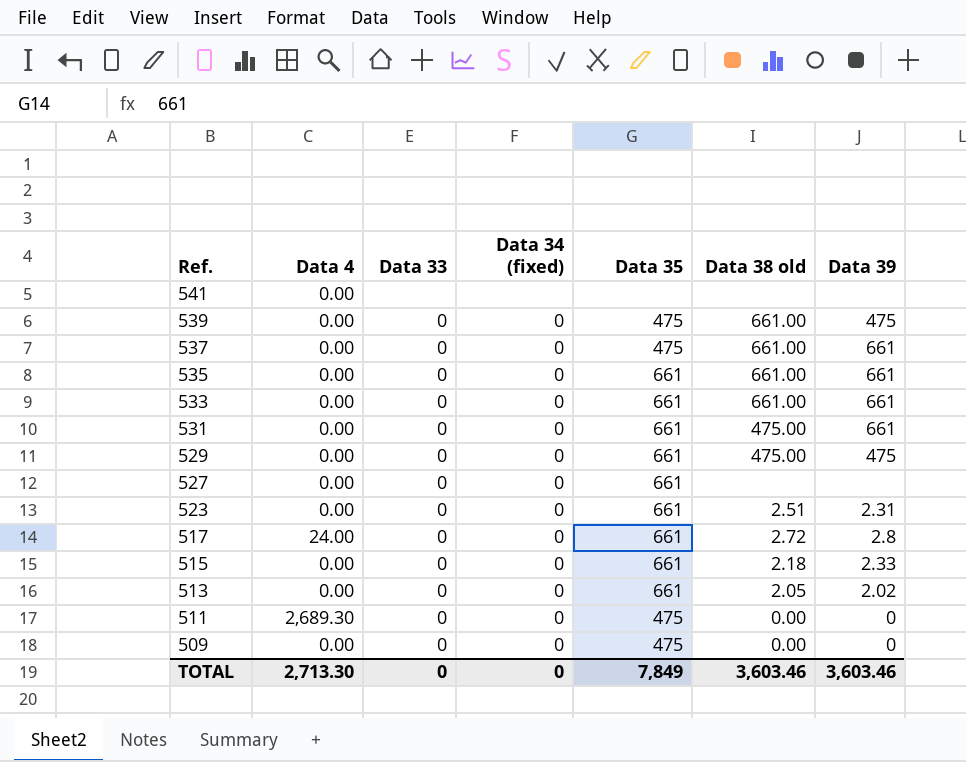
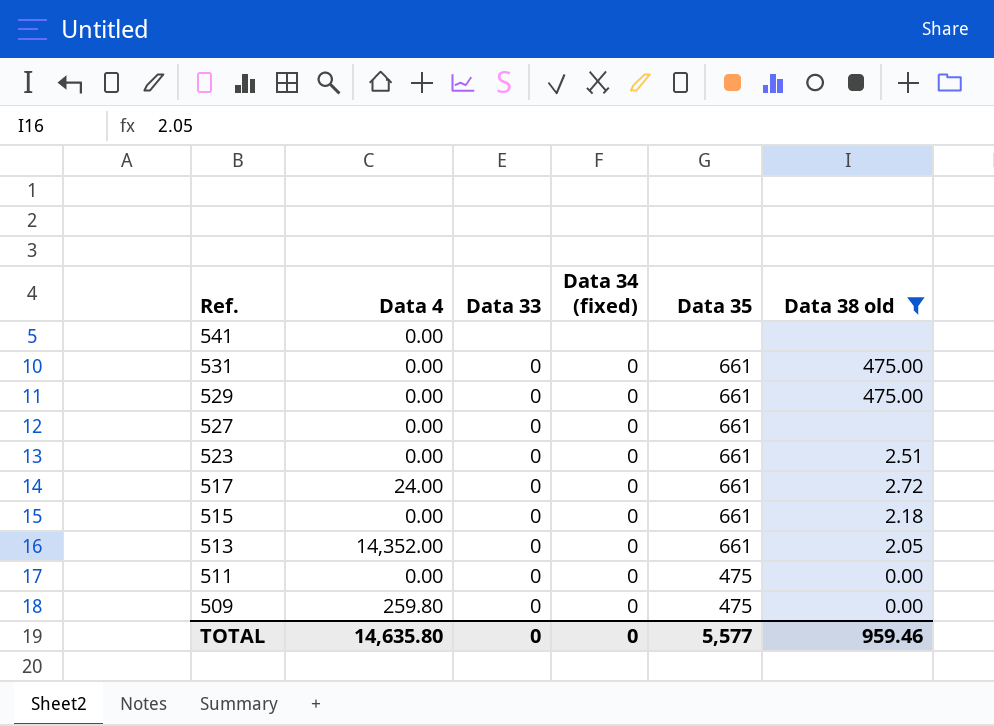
filter: none -> Data 38 old != 661.00
column Data 39 | position: 7 -> none
513 | Data 4: 0.00 -> 14,352.00
511 | Data 4: 2,689.30 -> 0.00
509 | Data 4: 0.00 -> 259.80
TOTAL | Data 4: 2,713.30 -> 14,635.80
TOTAL | Data 35: 7,849 -> 5,577
TOTAL | Data 38 old: 3,603.46 -> 959.46

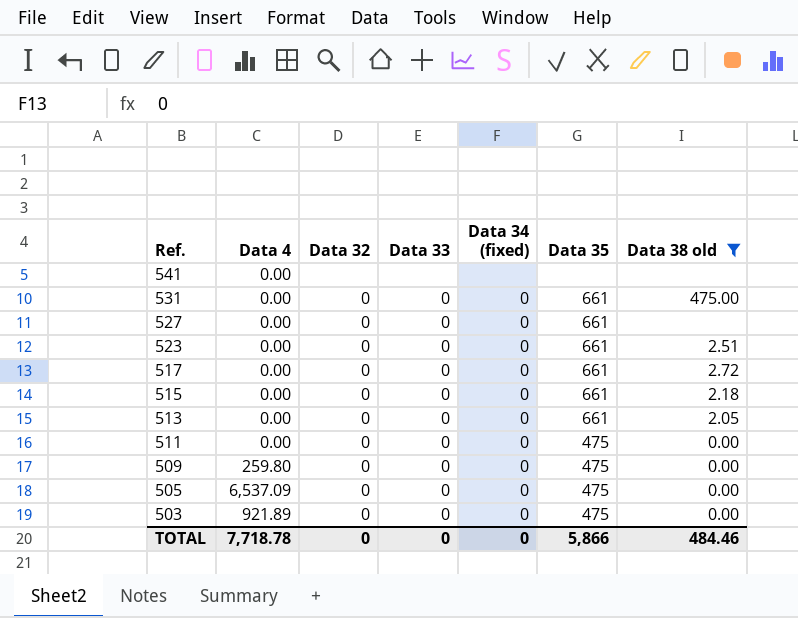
column Data 32 | position: none -> 3
row 529: 0.00 | 0 | 0 | 661 | 475.00 -> none
517 | Data 4: 24.00 -> 0.00
513 | Data 4: 14,352.00 -> 0.00
row 505: none -> 6,537.09 | 0 | 0 | 0 | 475 | 0.00
row 503: none -> 921.89 | 0 | 0 | 0 | 475 | 0.00
TOTAL | Data 4: 14,635.80 -> 7,718.78
TOTAL | Data 35: 5,577 -> 5,866
TOTAL | Data 38 old: 959.46 -> 484.46

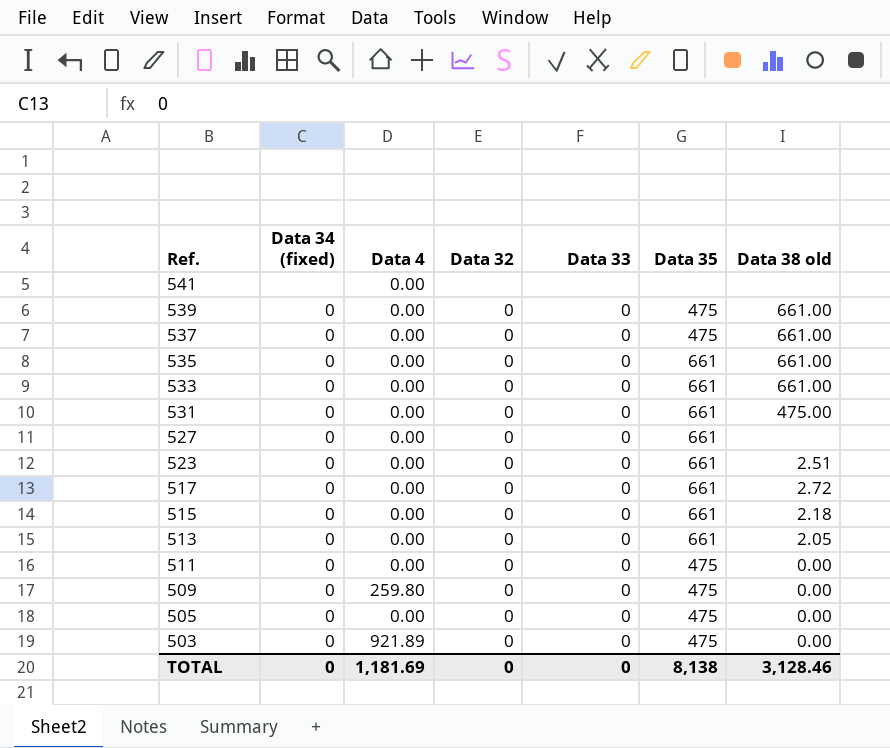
filter: Data 38 old != 661.00 -> none
column Data 34 (fixed) | position: 5 -> 2
505 | Data 4: 6,537.09 -> 0.00
TOTAL | Data 4: 7,718.78 -> 1,181.69
TOTAL | Data 35: 5,866 -> 8,138
TOTAL | Data 38 old: 484.46 -> 3,128.46

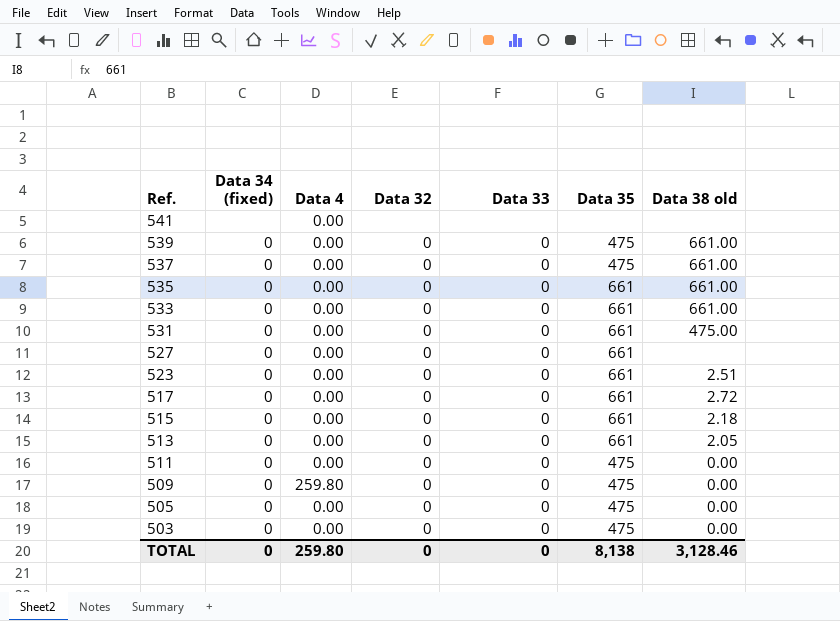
503 | Data 4: 921.89 -> 0.00
TOTAL | Data 4: 1,181.69 -> 259.80

